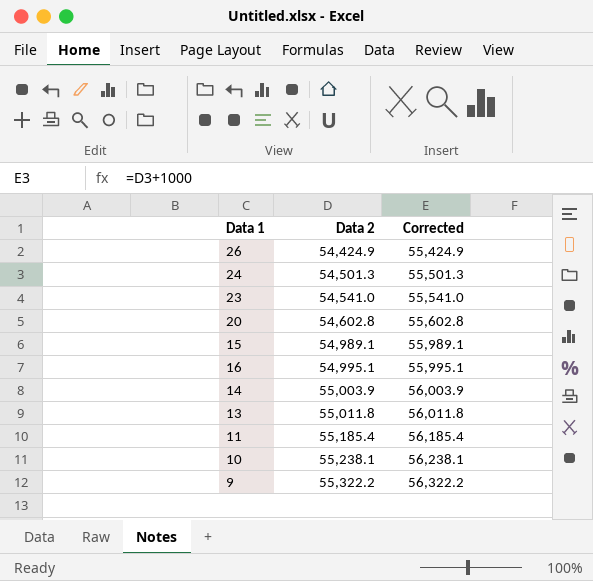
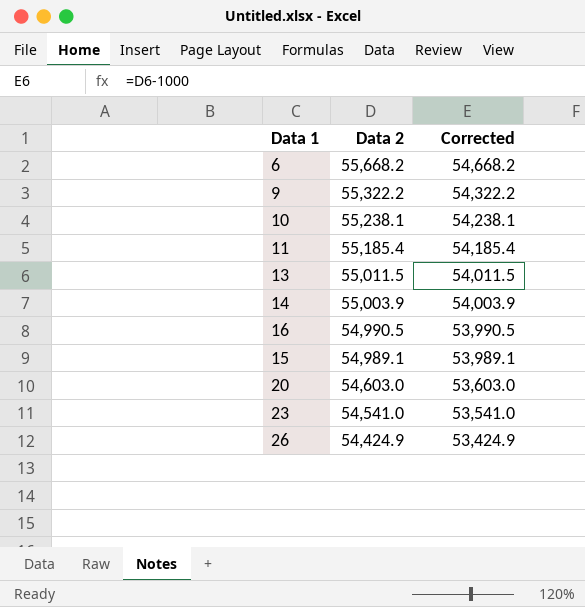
row order: Data 2 ascending -> Data 2 descending
column Corrected | formula: [Data 2] + 1000 -> [Data 2] - 1000
row 24: 54,501.3 | 55,501.3 -> none
row 6: none -> 55,668.2 | 54,668.2
13 | Data 2: 55,011.8 -> 55,011.5
16 | Data 2: 54,995.1 -> 54,990.5
20 | Data 2: 54,602.8 -> 54,603.0

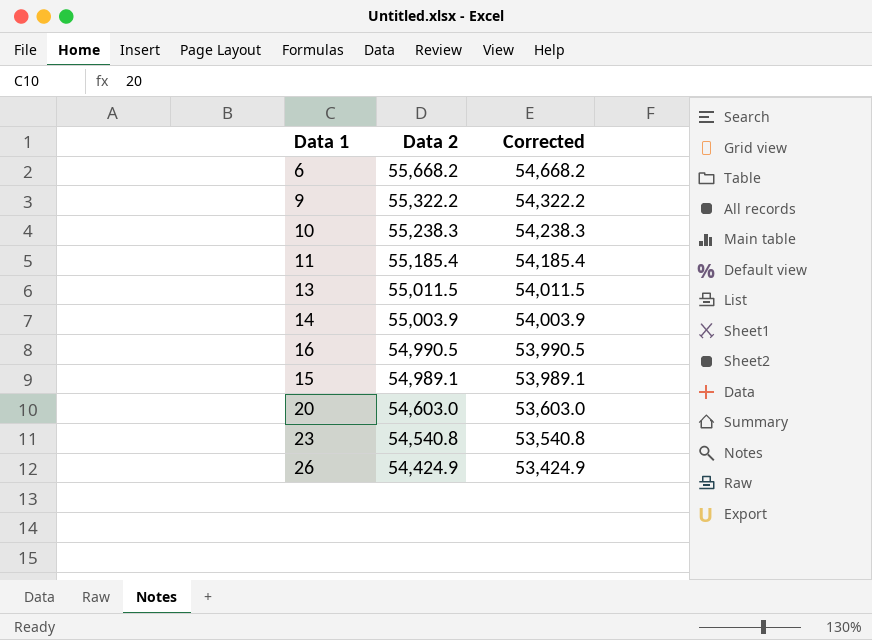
10 | Data 2: 55,238.1 -> 55,238.3
10 | Corrected: 54,238.1 -> 54,238.3
23 | Data 2: 54,541.0 -> 54,540.8
23 | Corrected: 53,541.0 -> 53,540.8

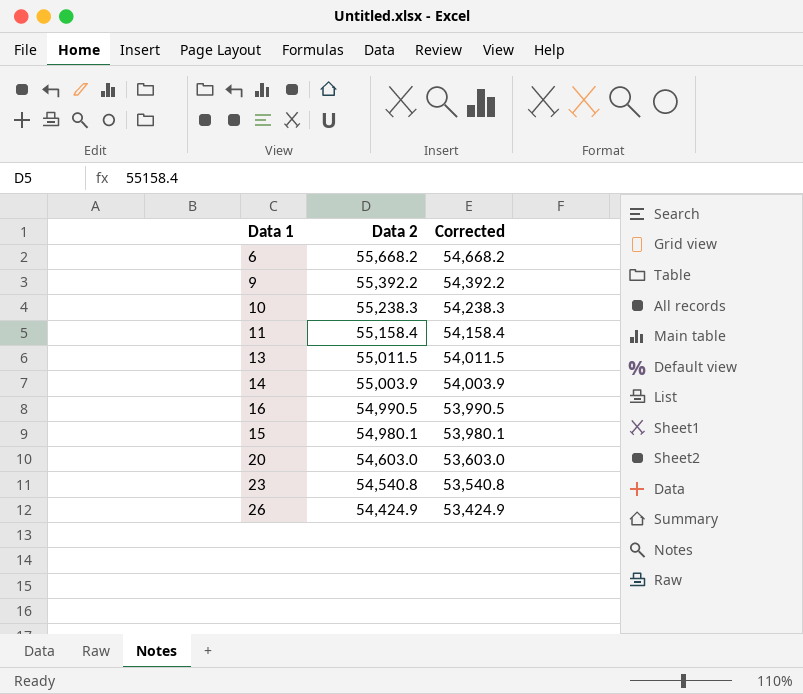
9 | Data 2: 55,322.2 -> 55,392.2
9 | Corrected: 54,322.2 -> 54,392.2
11 | Data 2: 55,185.4 -> 55,158.4
11 | Corrected: 54,185.4 -> 54,158.4
15 | Data 2: 54,989.1 -> 54,980.1
15 | Corrected: 53,989.1 -> 53,980.1

